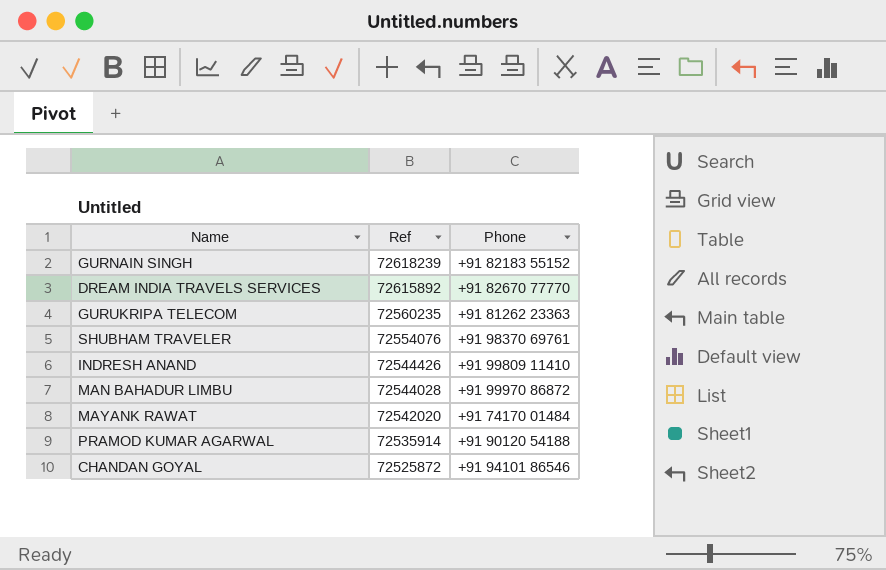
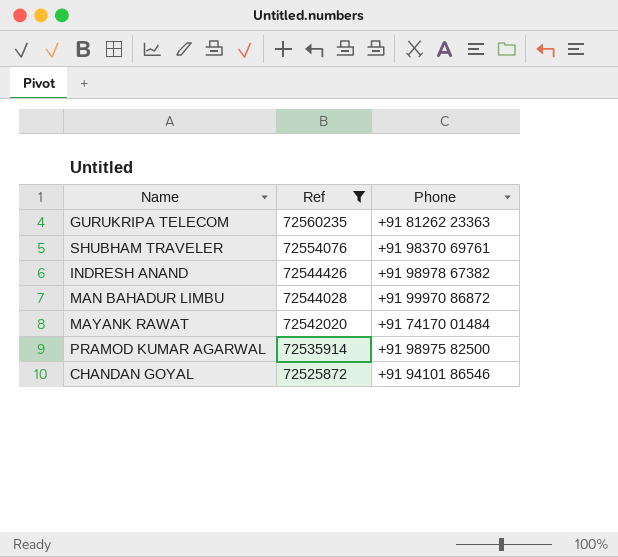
filter: none -> Ref <= 72560235
INDRESH ANAND | Phone: +91 99809 11410 -> +91 98978 67382
PRAMOD KUMAR AGARWAL | Phone: +91 90120 54188 -> +91 98975 82500

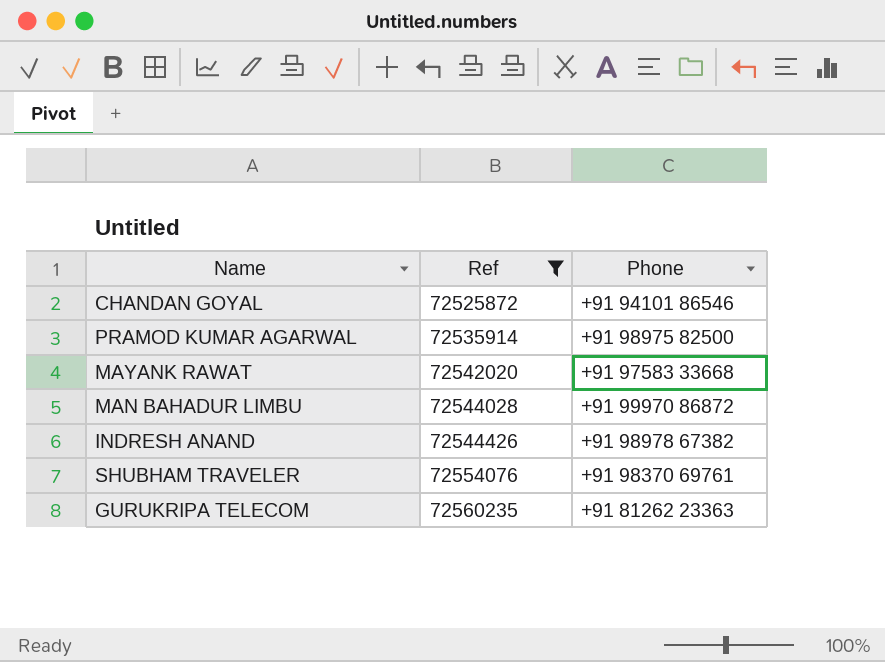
row order: Ref descending -> Ref ascending
MAYANK RAWAT | Phone: +91 74170 01484 -> +91 97583 33668

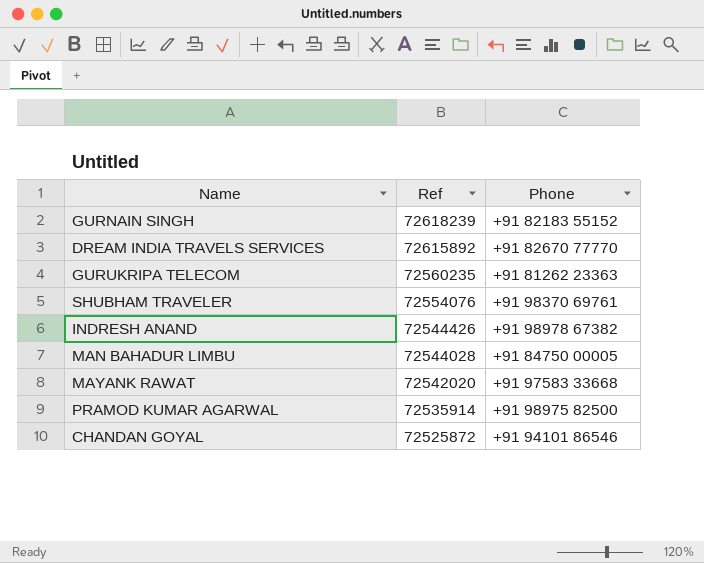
filter: Ref <= 72560235 -> none
row order: Ref ascending -> Ref descending
MAN BAHADUR LIMBU | Phone: +91 99970 86872 -> +91 84750 00005

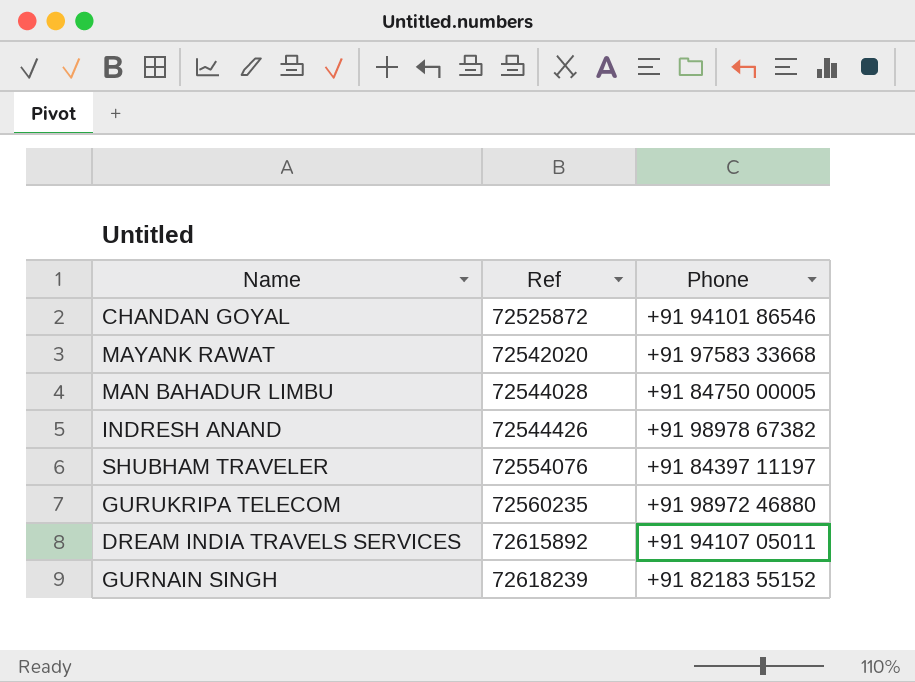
row order: Ref descending -> Ref ascending
row PRAMOD KUMAR AGARWAL: 72535914 | +91 98975 82500 -> none
SHUBHAM TRAVELER | Phone: +91 98370 69761 -> +91 84397 11197
GURUKRIPA TELECOM | Phone: +91 81262 23363 -> +91 98972 46880
DREAM INDIA TRAVELS SERVICES | Phone: +91 82670 77770 -> +91 94107 05011

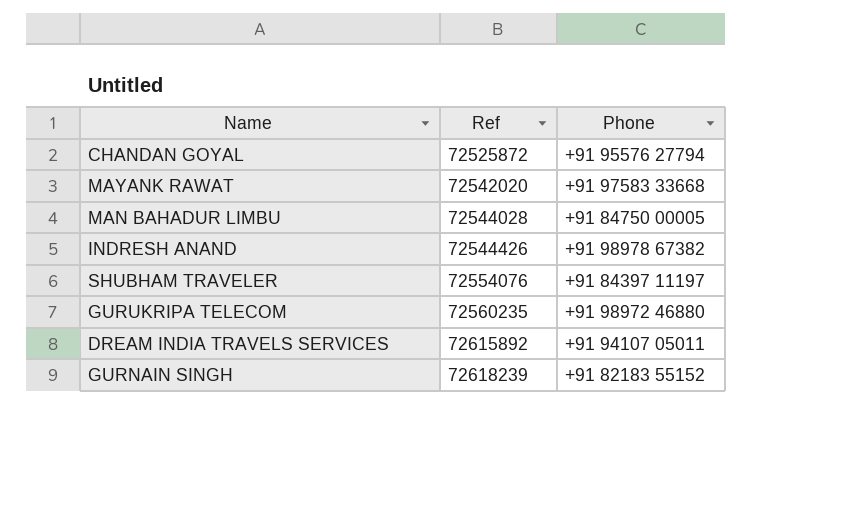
CHANDAN GOYAL | Phone: +91 94101 86546 -> +91 95576 27794

